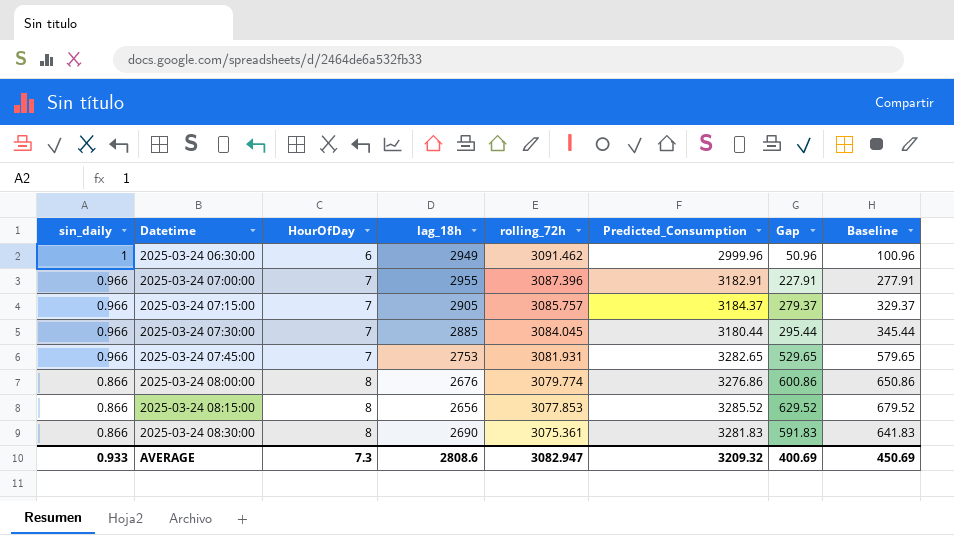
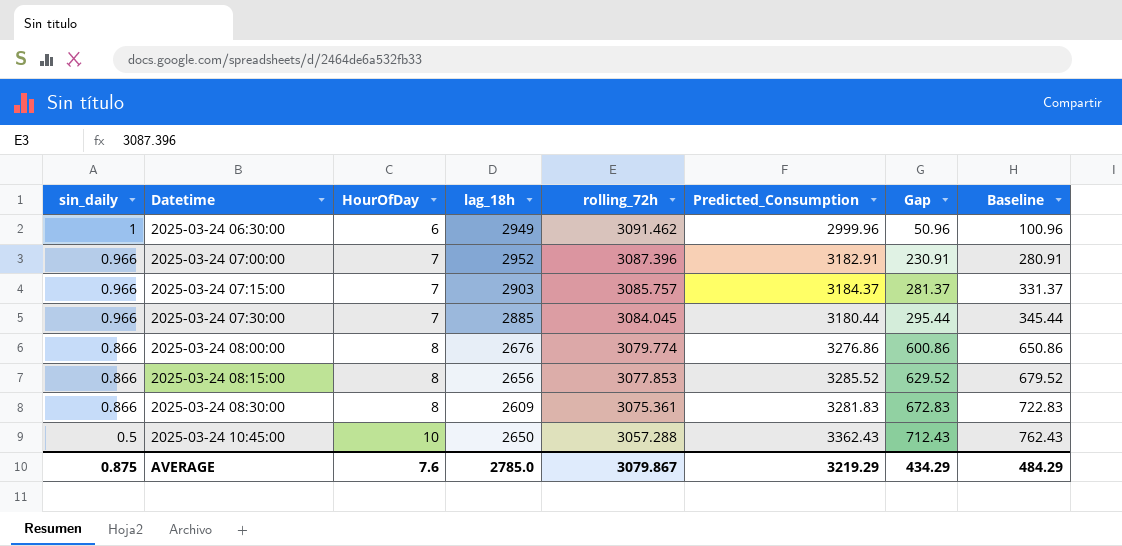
row 2025-03-24 07:45:00: 0.966 | 7 | 2753 | 3081.931 | 3282.65 | 529.65 | 579.65 -> none
2025-03-24 07:00:00 | lag_18h: 2955 -> 2952
2025-03-24 07:00:00 | Gap: 227.91 -> 230.91
2025-03-24 07:00:00 | Baseline: 277.91 -> 280.91
2025-03-24 07:15:00 | lag_18h: 2905 -> 2903
2025-03-24 07:15:00 | Gap: 279.37 -> 281.37
2025-03-24 07:15:00 | Baseline: 329.37 -> 331.37
2025-03-24 08:30:00 | lag_18h: 2690 -> 2609
2025-03-24 08:30:00 | Gap: 591.83 -> 672.83
2025-03-24 08:30:00 | Baseline: 641.83 -> 722.83
row 2025-03-24 10:45:00: none -> 0.5 | 10 | 2650 | 3057.288 | 3362.43 | 712.43 | 762.43
AVERAGE | sin_daily: 0.933 -> 0.875
AVERAGE | HourOfDay: 7.3 -> 7.6
AVERAGE | lag_18h: 2808.6 -> 2785.0
AVERAGE | rolling_72h: 3082.947 -> 3079.867
AVERAGE | Predicted_Consumption: 3209.32 -> 3219.29
AVERAGE | Gap: 400.69 -> 434.29
AVERAGE | Baseline: 450.69 -> 484.29

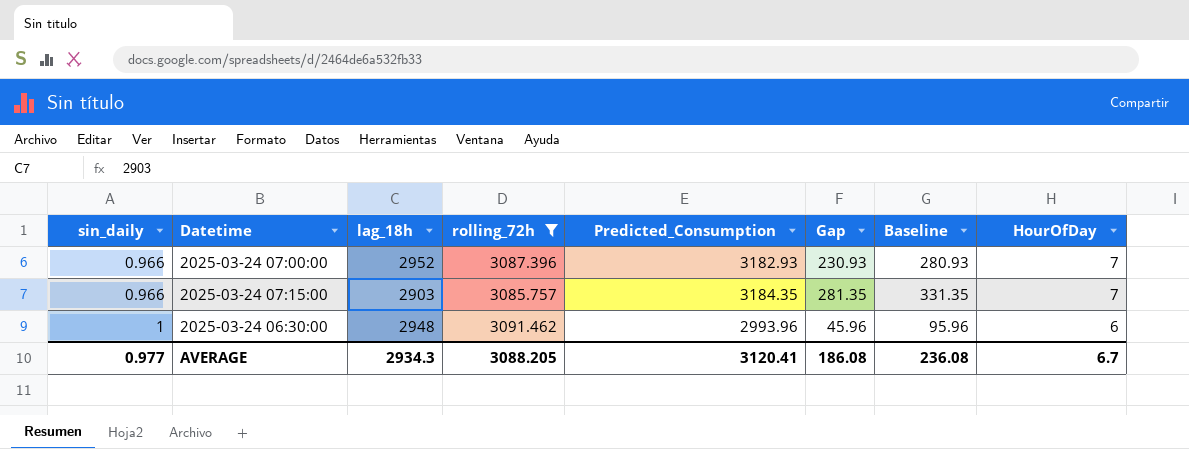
filter: none -> rolling_72h >= 3085.757
row order: sin_daily descending -> sin_daily ascending
column HourOfDay | position: 3 -> 8
2025-03-24 07:00:00 | Predicted_Consumption: 3182.91 -> 3182.93
2025-03-24 07:00:00 | Gap: 230.91 -> 230.93
2025-03-24 07:00:00 | Baseline: 280.91 -> 280.93
2025-03-24 07:15:00 | Predicted_Consumption: 3184.37 -> 3184.35
2025-03-24 07:15:00 | Gap: 281.37 -> 281.35
2025-03-24 07:15:00 | Baseline: 331.37 -> 331.35
2025-03-24 06:30:00 | lag_18h: 2949 -> 2948
2025-03-24 06:30:00 | Predicted_Consumption: 2999.96 -> 2993.96
2025-03-24 06:30:00 | Gap: 50.96 -> 45.96
2025-03-24 06:30:00 | Baseline: 100.96 -> 95.96
AVERAGE | sin_daily: 0.875 -> 0.977
AVERAGE | lag_18h: 2785.0 -> 2934.3
AVERAGE | rolling_72h: 3079.867 -> 3088.205
AVERAGE | Predicted_Consumption: 3219.29 -> 3120.41
AVERAGE | Gap: 434.29 -> 186.08
AVERAGE | Baseline: 484.29 -> 236.08
AVERAGE | HourOfDay: 7.6 -> 6.7

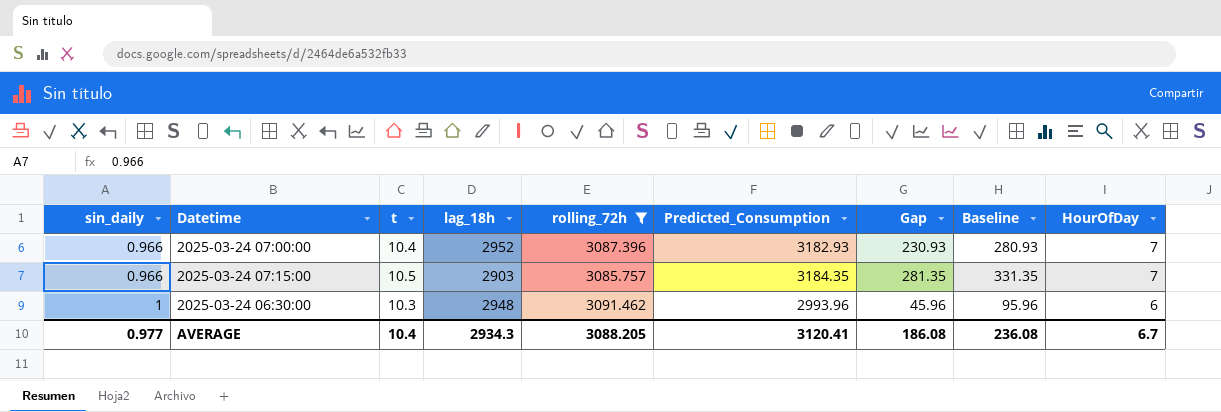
column t | position: none -> 3

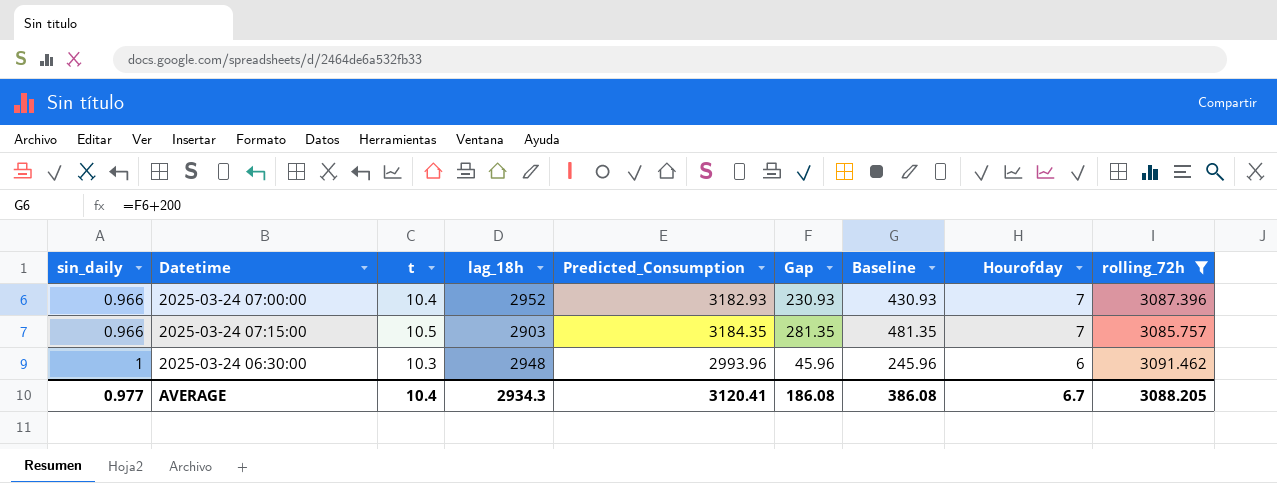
column Baseline | formula: [Gap] + 50 -> [Gap] + 200
column name: HourOfDay -> Hourofday
column rolling_72h | position: 5 -> 9
AVERAGE | Baseline: 236.08 -> 386.08

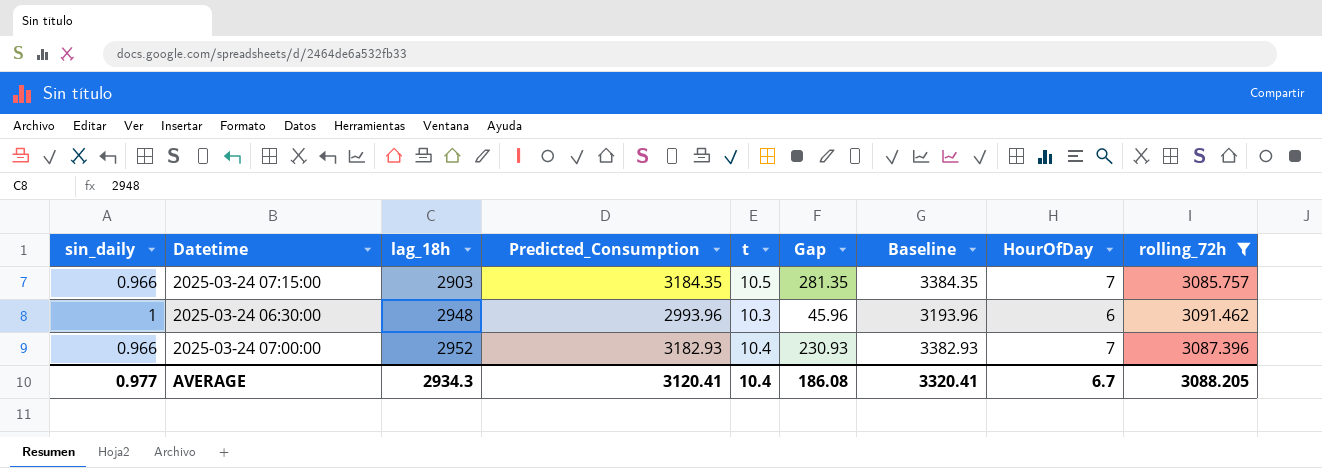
row order: sin_daily ascending -> lag_18h ascending
column t | position: 3 -> 5
column Baseline | formula: [Gap] + 200 -> [Predicted_Consumption] + 200
column name: Hourofday -> HourOfDay
AVERAGE | Baseline: 386.08 -> 3320.41

